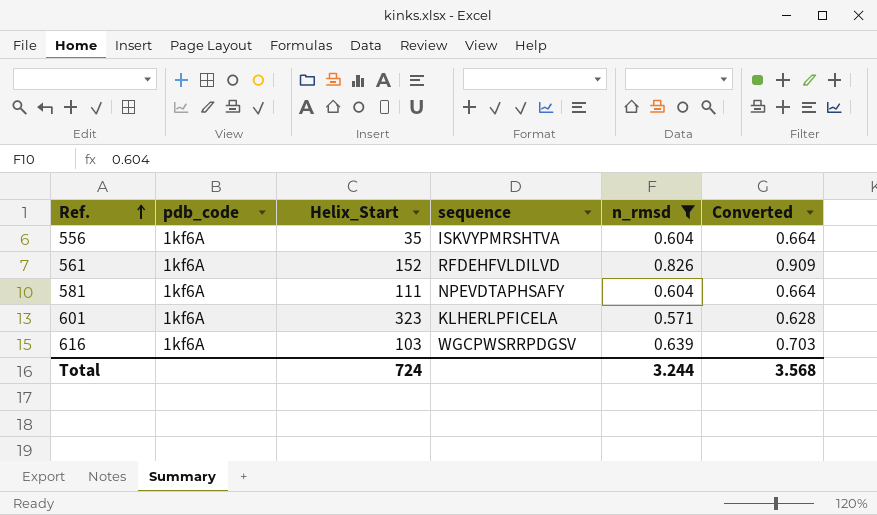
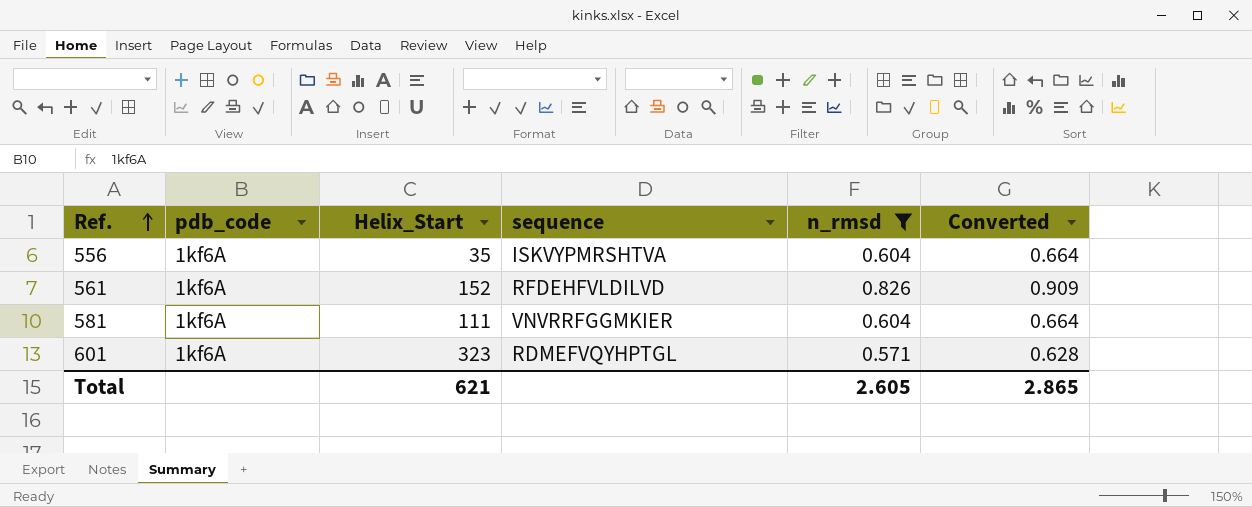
row 616: 1kf6A | 103 | WGCPWSRRPDGSV | 0.639 | 0.703 -> none
581 | sequence: NPEVDTAPHSAFY -> VNVRRFGGMKIER
601 | sequence: KLHERLPFICELA -> RDMEFVQYHPTGL
Total | Helix_Start: 724 -> 621
Total | n_rmsd: 3.244 -> 2.605
Total | Converted: 3.568 -> 2.865

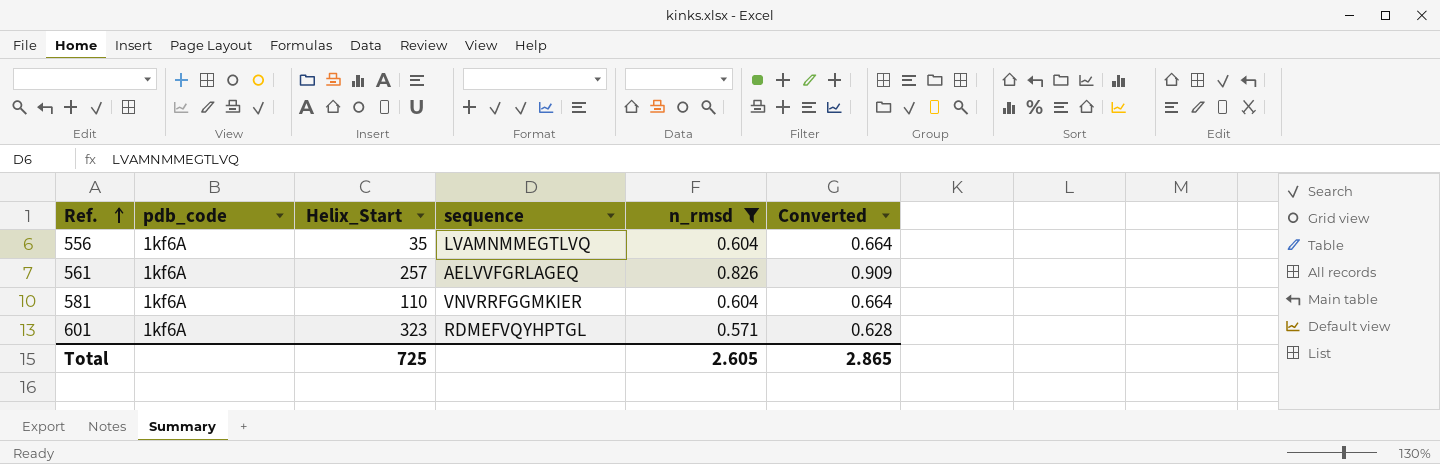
556 | sequence: ISKVYPMRSHTVA -> LVAMNMMEGTLVQ
561 | Helix_Start: 152 -> 257
561 | sequence: RFDEHFVLDILVD -> AELVVFGRLAGEQ
581 | Helix_Start: 111 -> 110
Total | Helix_Start: 621 -> 725

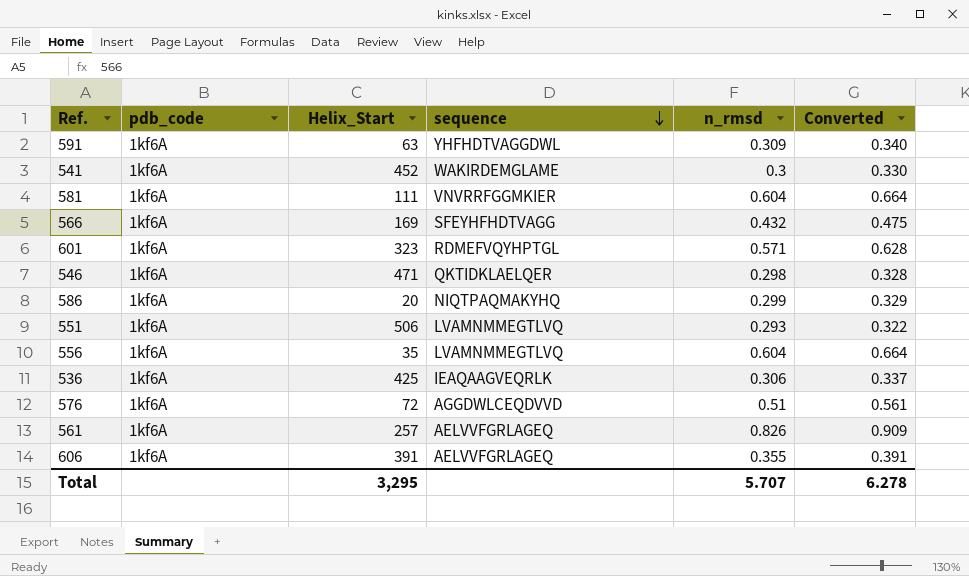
filter: n_rmsd >= 0.571 -> none
row order: Ref. ascending -> sequence descending
581 | Helix_Start: 110 -> 111
Total | Helix_Start: 725 -> 3,295
Total | n_rmsd: 2.605 -> 5.707
Total | Converted: 2.865 -> 6.278

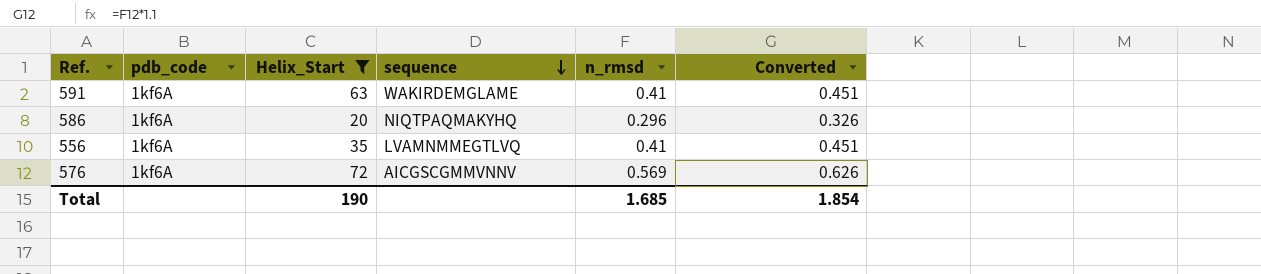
filter: none -> Helix_Start <= 72
591 | sequence: YHFHDTVAGGDWL -> WAKIRDEMGLAME
591 | n_rmsd: 0.309 -> 0.41
591 | Converted: 0.340 -> 0.451
586 | n_rmsd: 0.299 -> 0.296
586 | Converted: 0.329 -> 0.326
556 | n_rmsd: 0.604 -> 0.41
556 | Converted: 0.664 -> 0.451
576 | sequence: AGGDWLCEQDVVD -> AICGSCGMMVNNV
576 | n_rmsd: 0.51 -> 0.569
576 | Converted: 0.561 -> 0.626
Total | Helix_Start: 3,295 -> 190
Total | n_rmsd: 5.707 -> 1.685
Total | Converted: 6.278 -> 1.854

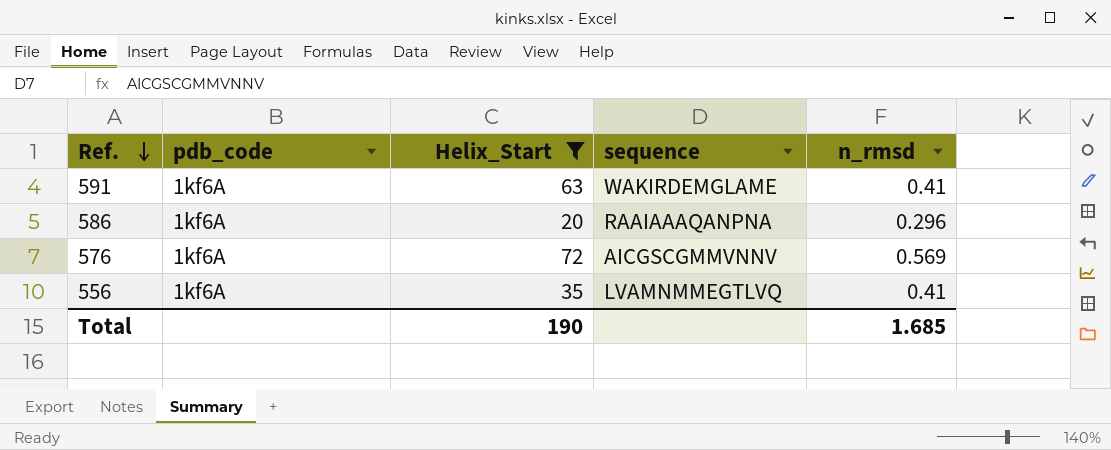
row order: sequence descending -> Ref. descending
column Converted | formula: [n_rmsd] * 1.1 -> none
586 | sequence: NIQTPAQMAKYHQ -> RAAIAAAQANPNA

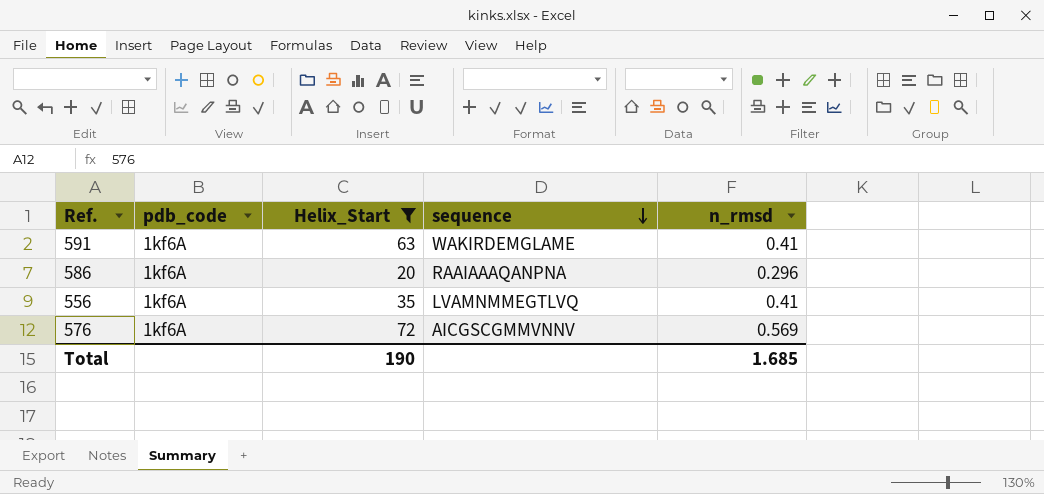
row order: Ref. descending -> sequence descending

